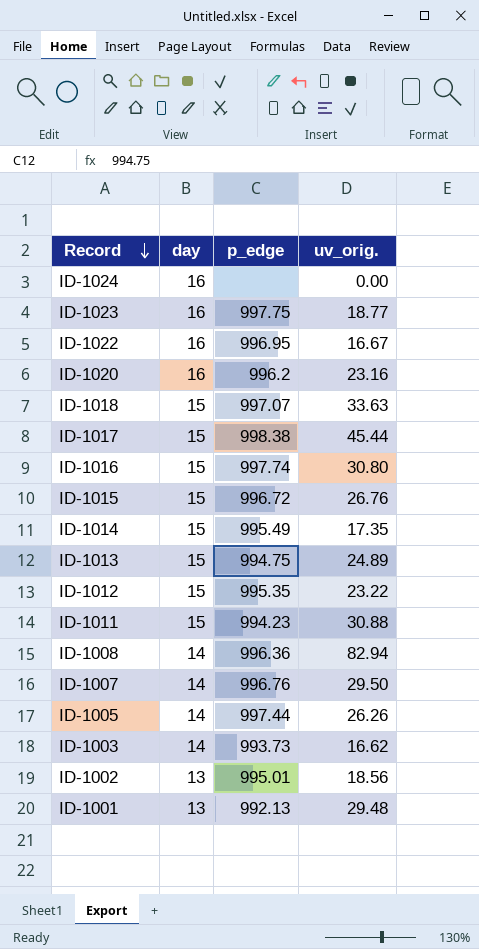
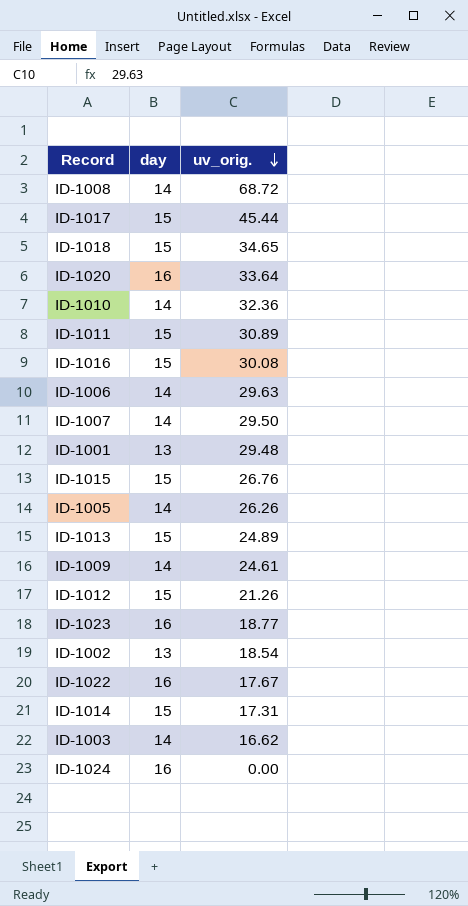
row order: Record descending -> uv_orig. descending
column p_edge | position: 3 -> none
ID-1008 | uv_orig.: 82.94 -> 68.72
ID-1018 | uv_orig.: 33.63 -> 34.65
ID-1020 | uv_orig.: 23.16 -> 33.64
row ID-1010: none -> 14 | 32.36
ID-1011 | uv_orig.: 30.88 -> 30.89
ID-1016 | uv_orig.: 30.80 -> 30.08
row ID-1006: none -> 14 | 29.63
row ID-1009: none -> 14 | 24.61
ID-1012 | uv_orig.: 23.22 -> 21.26
ID-1002 | uv_orig.: 18.56 -> 18.54
ID-1022 | uv_orig.: 16.67 -> 17.67
ID-1014 | uv_orig.: 17.35 -> 17.31

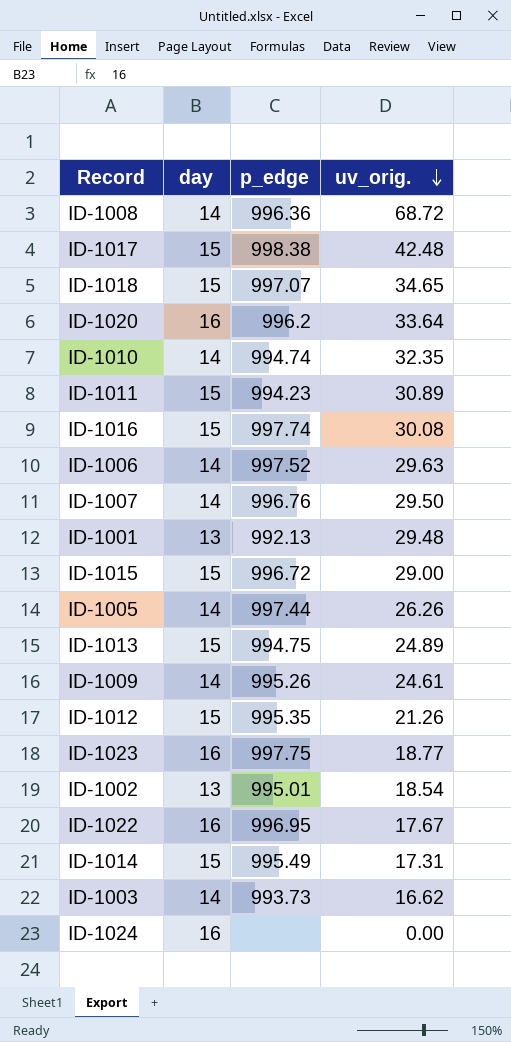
column p_edge | position: none -> 3
ID-1017 | uv_orig.: 45.44 -> 42.48
ID-1010 | uv_orig.: 32.36 -> 32.35
ID-1015 | uv_orig.: 26.76 -> 29.00

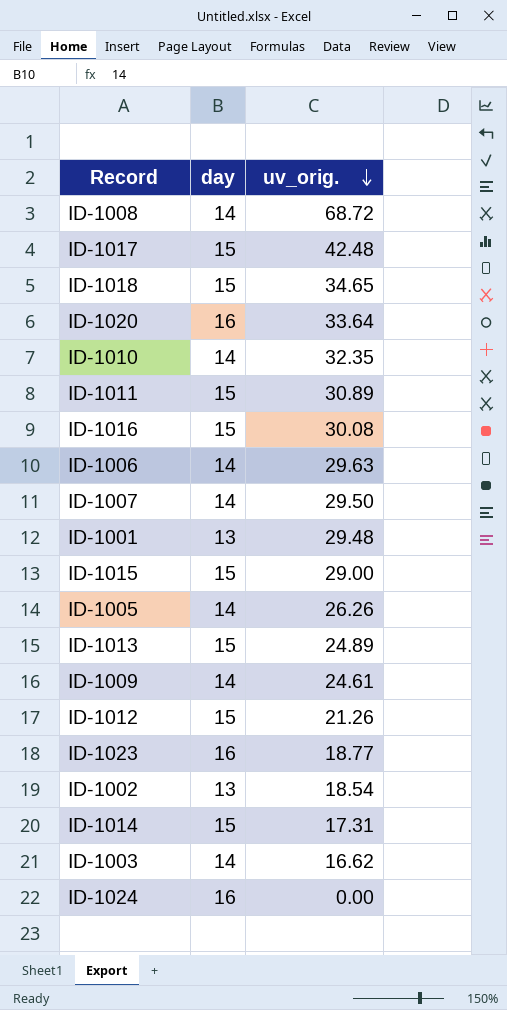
column p_edge | position: 3 -> none
row ID-1022: 16 | 996.95 | 17.67 -> none

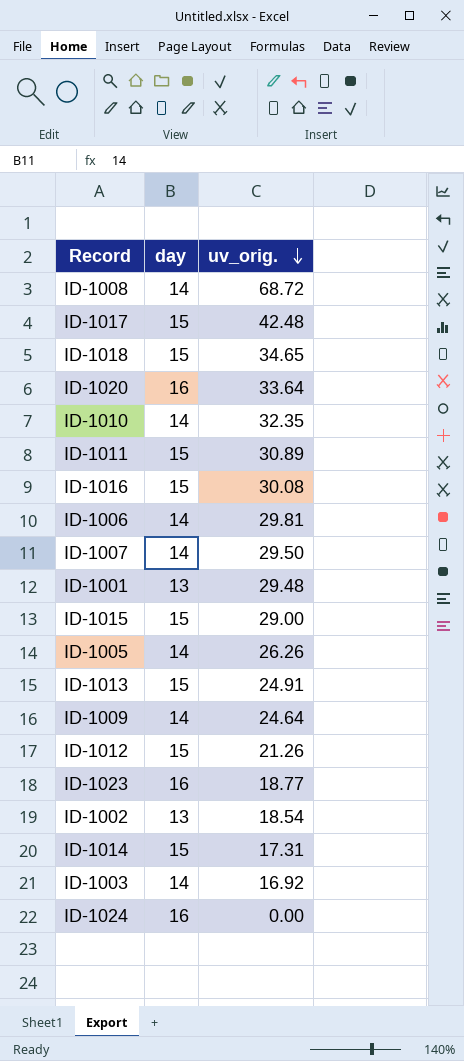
ID-1006 | uv_orig.: 29.63 -> 29.81
ID-1013 | uv_orig.: 24.89 -> 24.91
ID-1009 | uv_orig.: 24.61 -> 24.64
ID-1003 | uv_orig.: 16.62 -> 16.92

